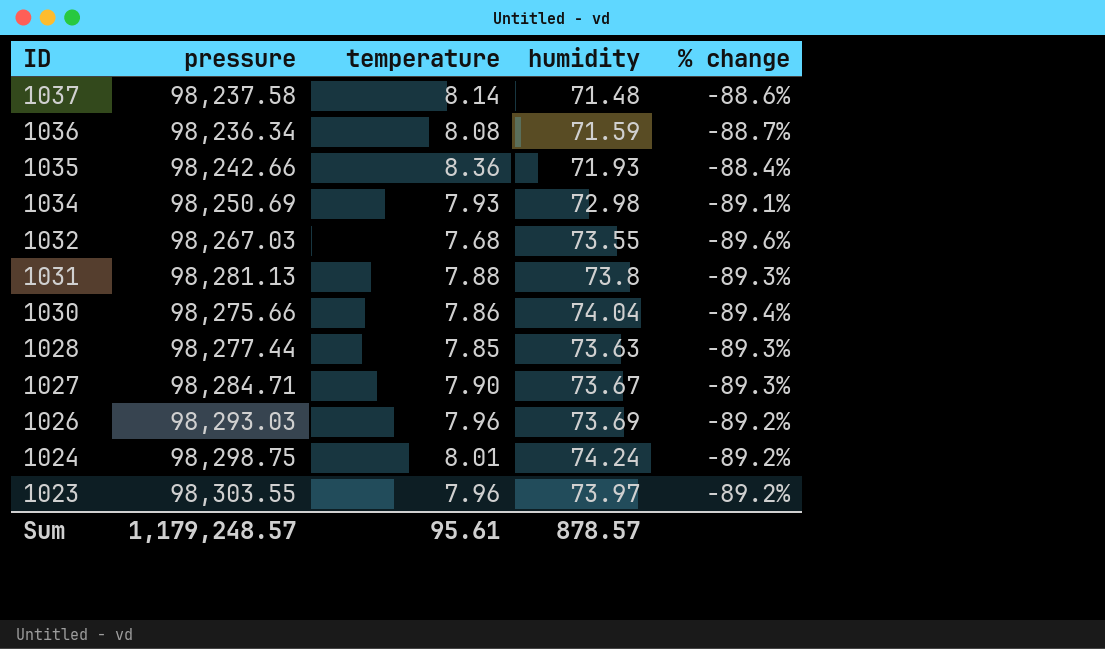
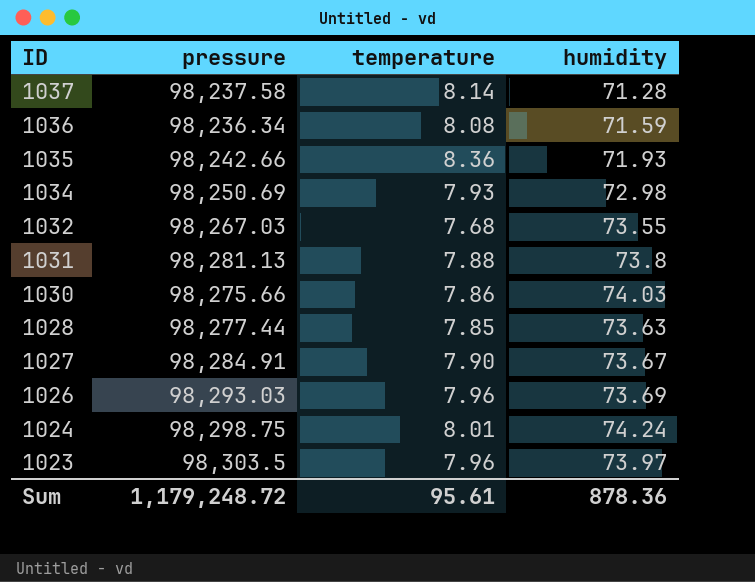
column % change | formula: ([temperature] - [humidity]) / [humidity] -> none
1037 | humidity: 71.48 -> 71.28
1030 | humidity: 74.04 -> 74.03
1027 | pressure: 98,284.71 -> 98,284.91
1023 | pressure: 98,303.55 -> 98,303.5
Sum | pressure: 1,179,248.57 -> 1,179,248.72
Sum | humidity: 878.57 -> 878.36

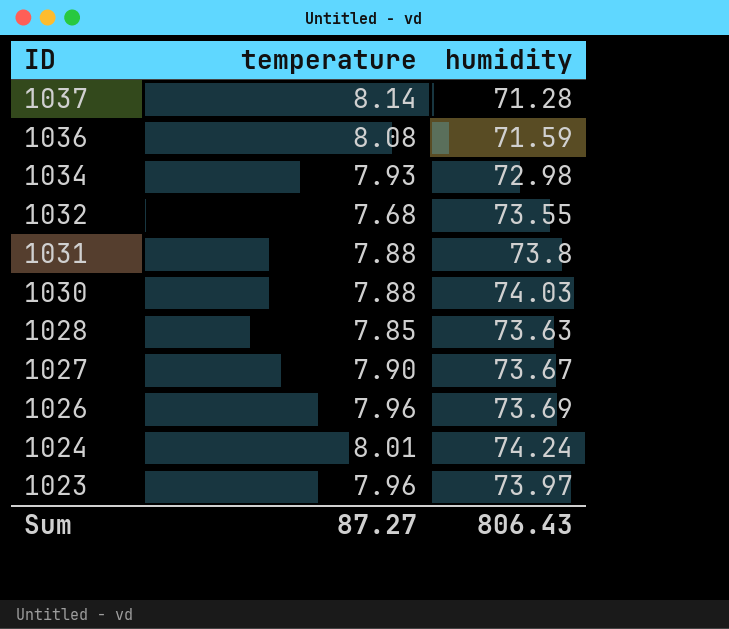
column pressure | position: 2 -> none
row 1035: 98,242.66 | 8.36 | 71.93 -> none
1030 | temperature: 7.86 -> 7.88
Sum | temperature: 95.61 -> 87.27
Sum | humidity: 878.36 -> 806.43

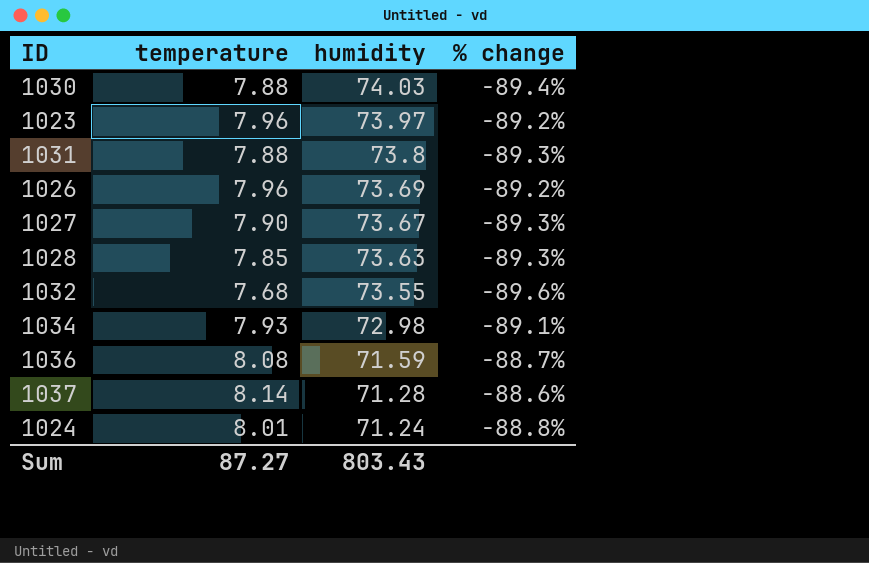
row order: ID descending -> humidity descending
column % change | formula: none -> ([temperature] - [humidity]) / [humidity]
1024 | humidity: 74.24 -> 71.24
Sum | humidity: 806.43 -> 803.43

